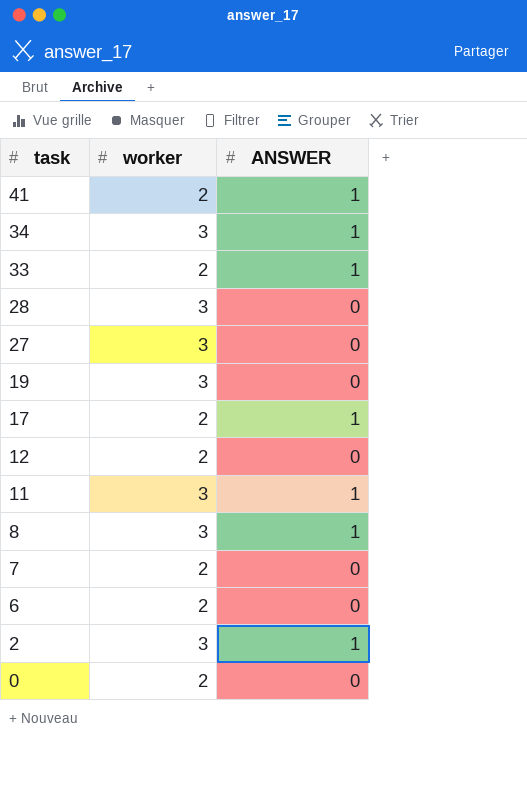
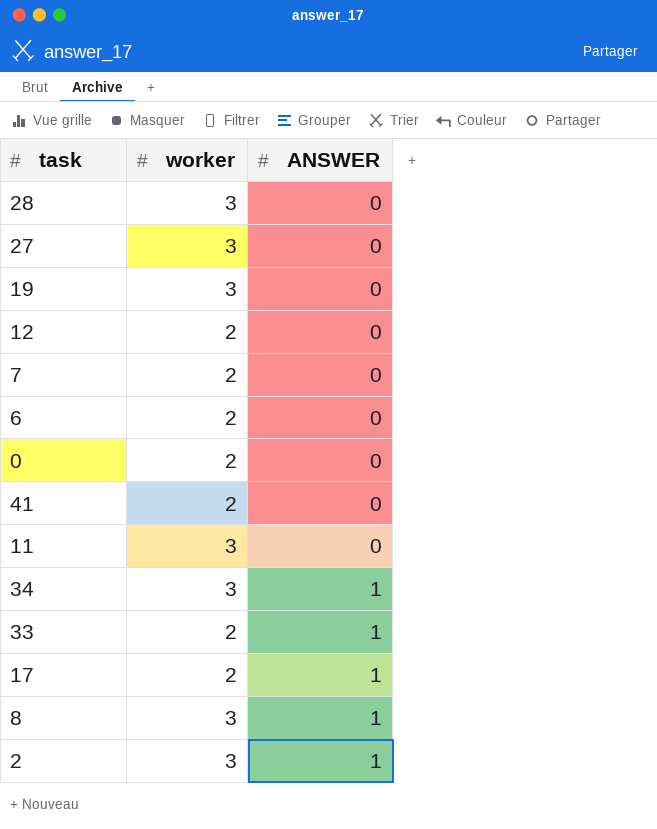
row order: task descending -> ANSWER ascending
41 | ANSWER: 1 -> 0
11 | ANSWER: 1 -> 0

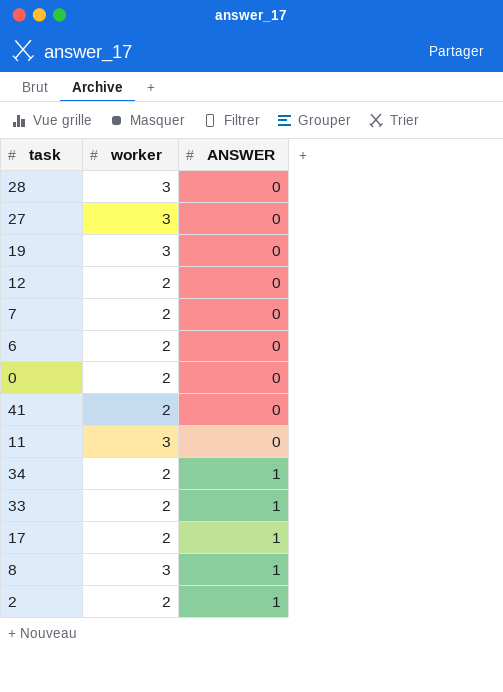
34 | worker: 3 -> 2
2 | worker: 3 -> 2

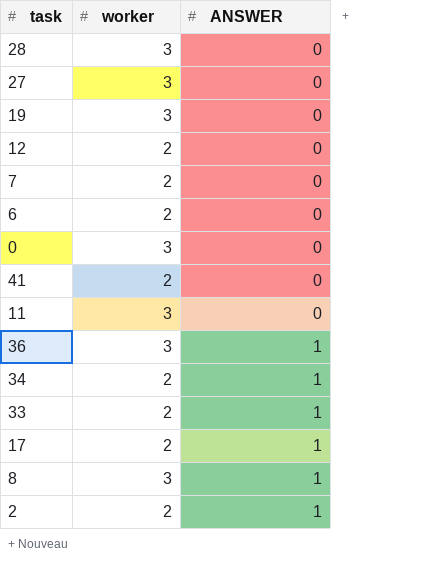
0 | worker: 2 -> 3
row 36: none -> 3 | 1

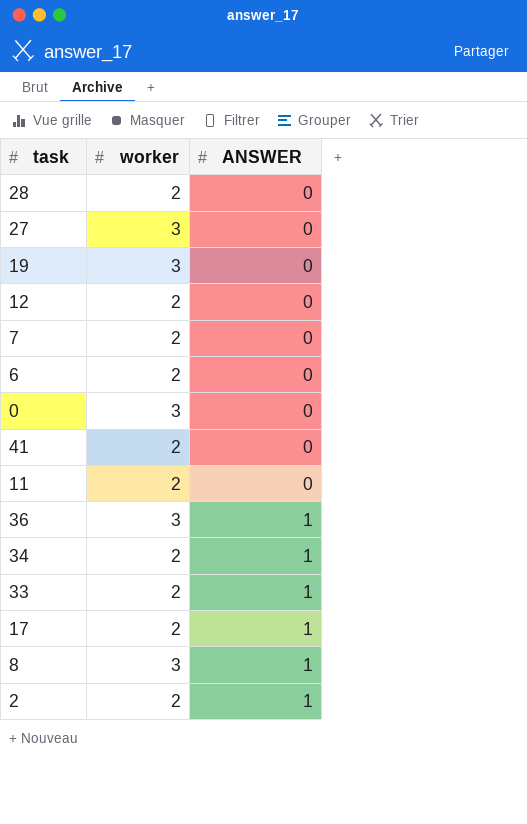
28 | worker: 3 -> 2
11 | worker: 3 -> 2

